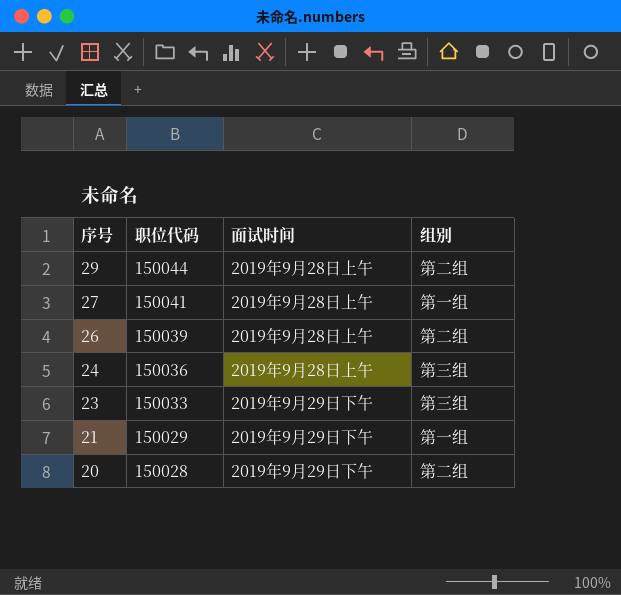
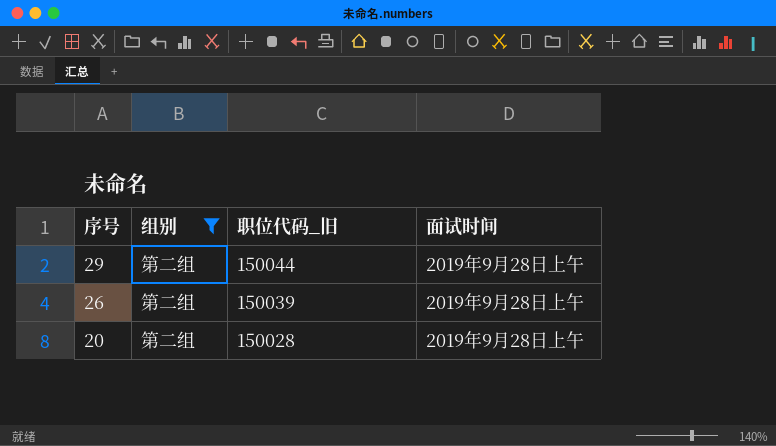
filter: none -> 组别 = 第二组
column 组别 | position: 4 -> 2
column name: 职位代码 -> 职位代码_旧
20 | 面试时间: 2019年9月29日下午 -> 2019年9月28日上午

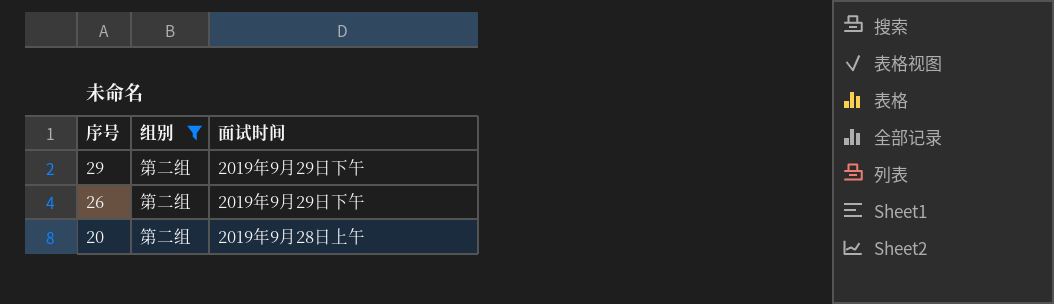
column 职位代码_旧 | position: 3 -> none
29 | 面试时间: 2019年9月28日上午 -> 2019年9月29日下午
26 | 面试时间: 2019年9月28日上午 -> 2019年9月29日下午

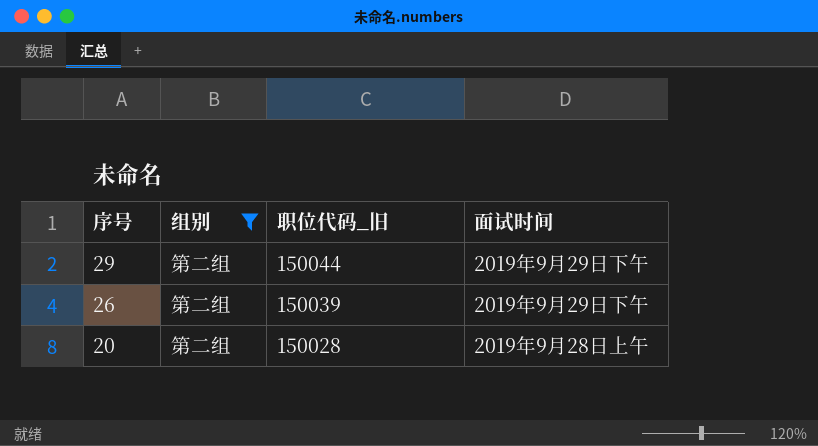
column 职位代码_旧 | position: none -> 3

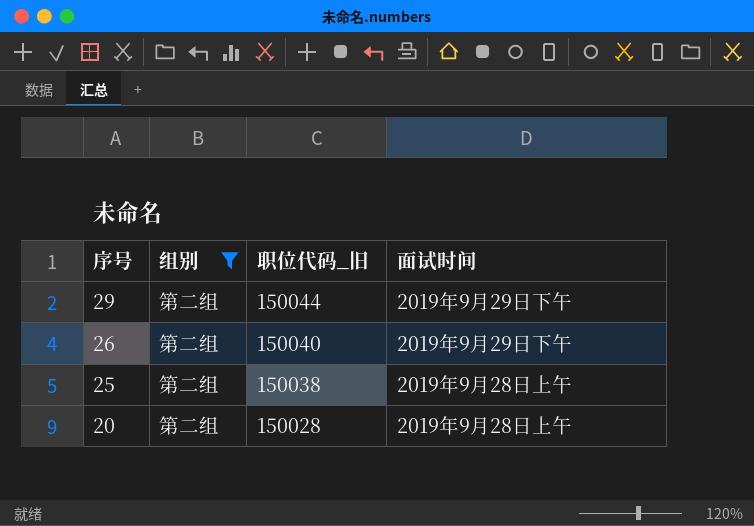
26 | 职位代码_旧: 150039 -> 150040
row 25: none -> 第二组 | 150038 | 2019年9月28日上午

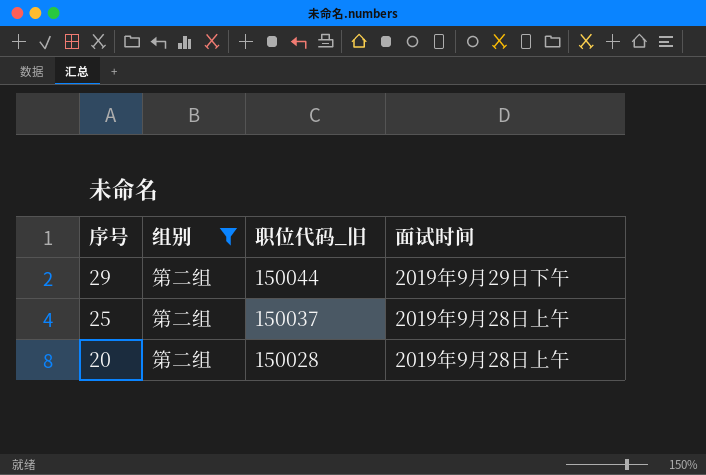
row 26: 第二组 | 150040 | 2019年9月29日下午 -> none
25 | 职位代码_旧: 150038 -> 150037

